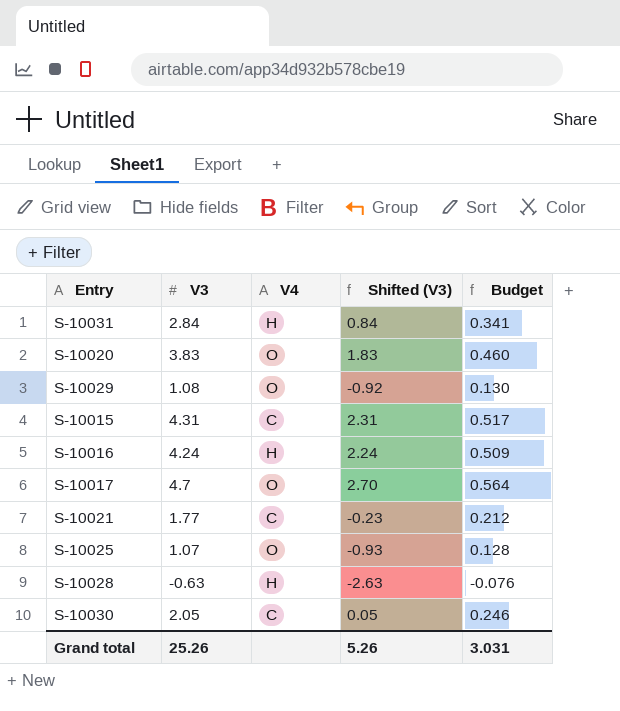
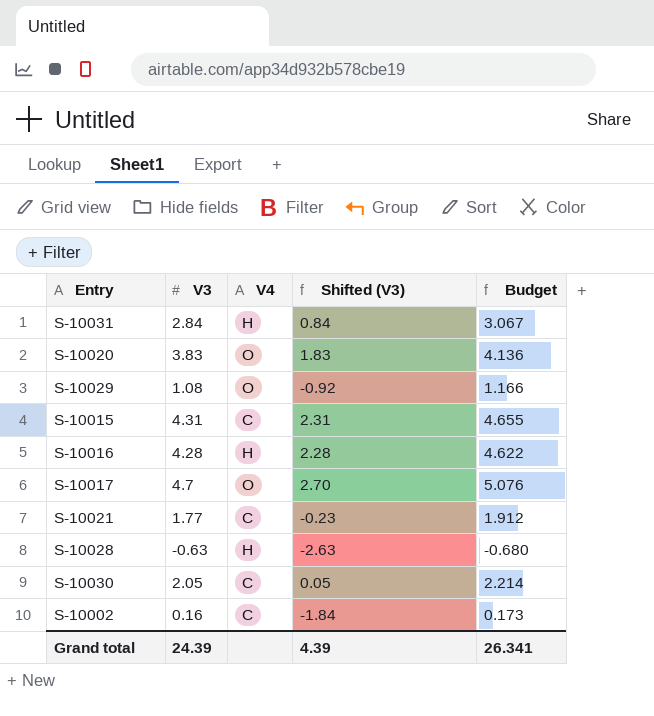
column Budget | formula: [V3] * 0.12 -> [V3] * 1.08
row S-10025: 1.07 | O | -0.93 | 0.128 -> none
S-10016 | V3: 4.24 -> 4.28
S-10016 | Shifted (V3): 2.24 -> 2.28
row S-10002: none -> 0.16 | C | -1.84 | 0.173
Grand total | V3: 25.26 -> 24.39
Grand total | Shifted (V3): 5.26 -> 4.39
Grand total | Budget: 3.031 -> 26.341

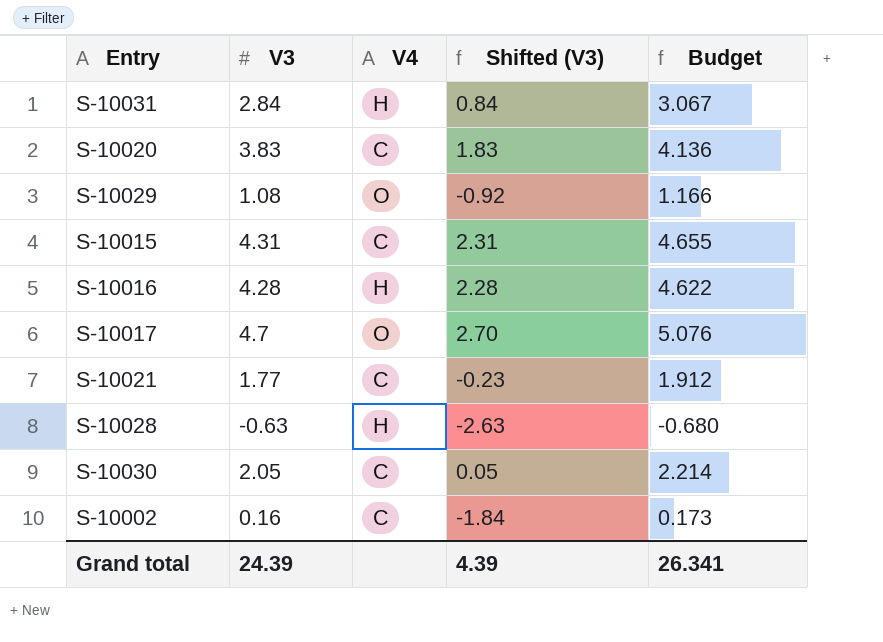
S-10020 | V4: O -> C

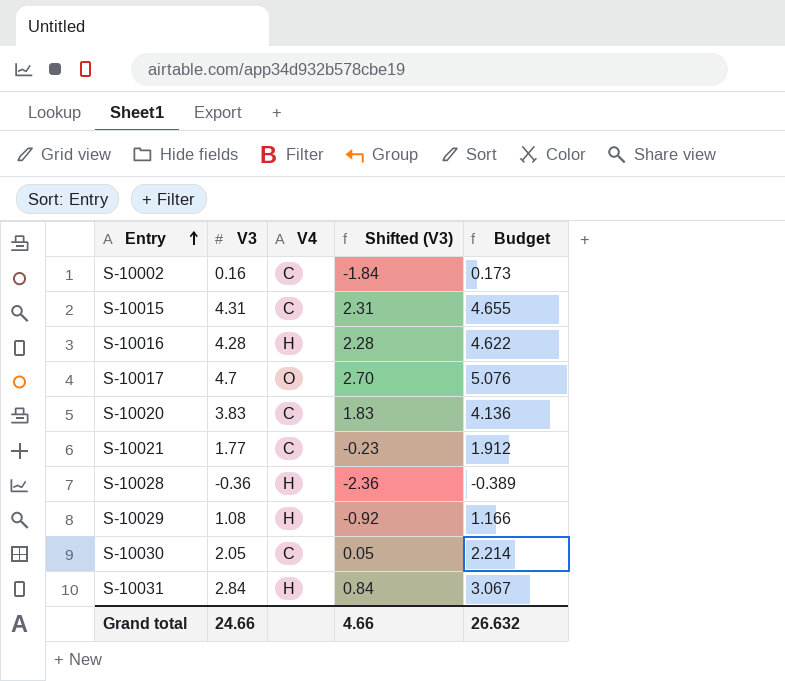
row order: none -> Entry ascending
S-10028 | V3: -0.63 -> -0.36
S-10028 | Shifted (V3): -2.63 -> -2.36
S-10028 | Budget: -0.680 -> -0.389
S-10029 | V4: O -> H
Grand total | V3: 24.39 -> 24.66
Grand total | Shifted (V3): 4.39 -> 4.66
Grand total | Budget: 26.341 -> 26.632

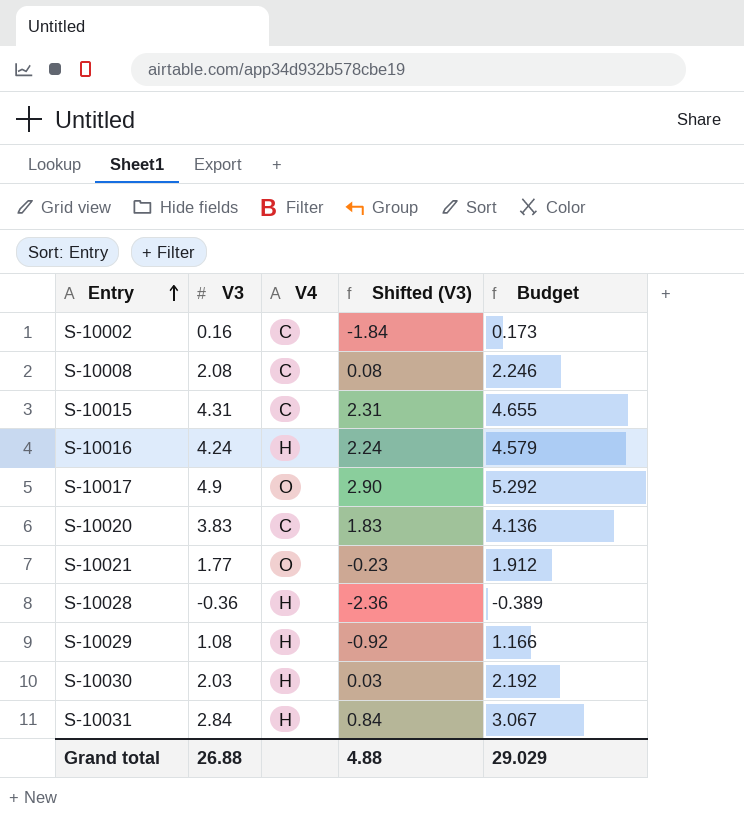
row S-10008: none -> 2.08 | C | 0.08 | 2.246
S-10016 | V3: 4.28 -> 4.24
S-10016 | Shifted (V3): 2.28 -> 2.24
S-10016 | Budget: 4.622 -> 4.579
S-10017 | V3: 4.7 -> 4.9
S-10017 | Shifted (V3): 2.70 -> 2.90
S-10017 | Budget: 5.076 -> 5.292
S-10021 | V4: C -> O
S-10030 | V3: 2.05 -> 2.03
S-10030 | V4: C -> H
S-10030 | Shifted (V3): 0.05 -> 0.03
S-10030 | Budget: 2.214 -> 2.192
Grand total | V3: 24.66 -> 26.88
Grand total | Shifted (V3): 4.66 -> 4.88
Grand total | Budget: 26.632 -> 29.029

